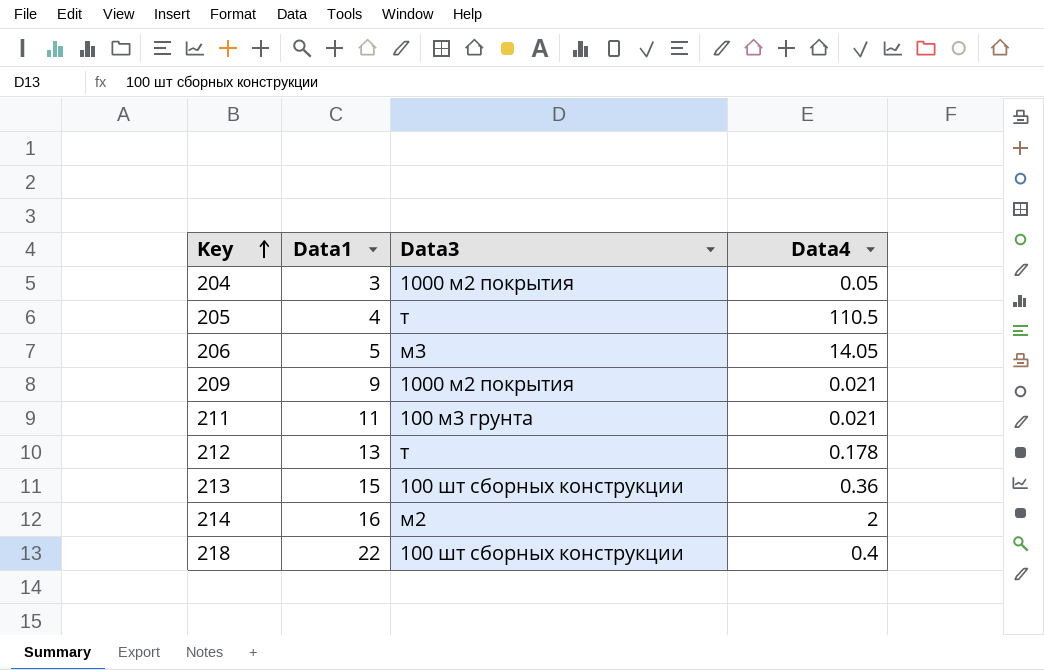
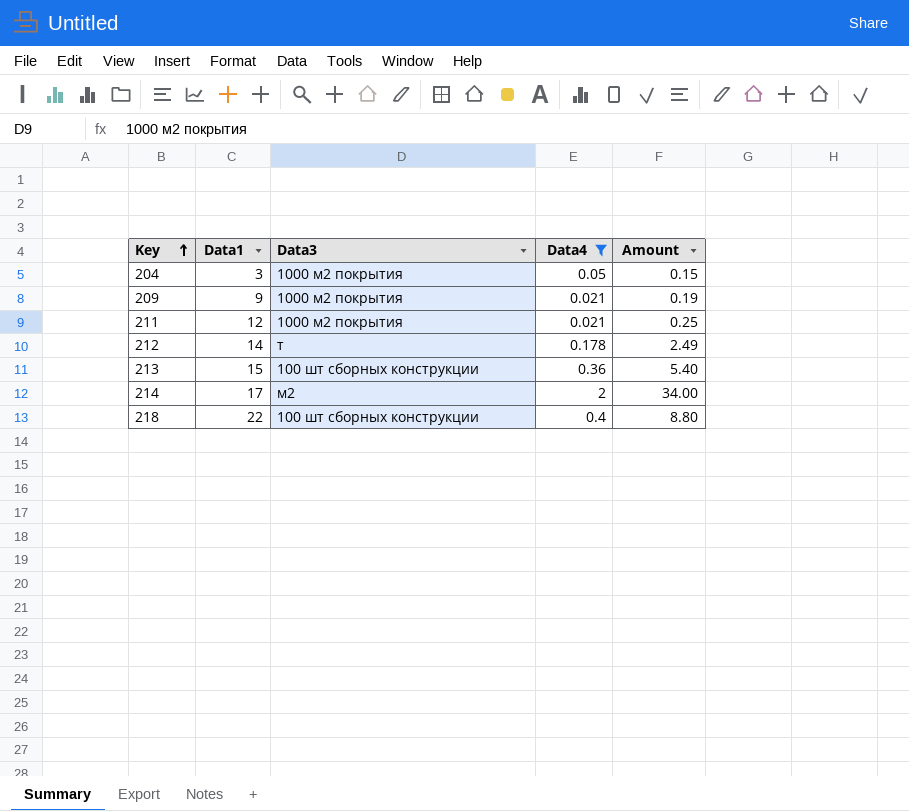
filter: none -> Data4 <= 2
column Amount | formula: none -> [Data1] * [Data4]
211 | Data1: 11 -> 12
211 | Data3: 100 м3 грунта -> 1000 м2 покрытия
212 | Data1: 13 -> 14
214 | Data1: 16 -> 17

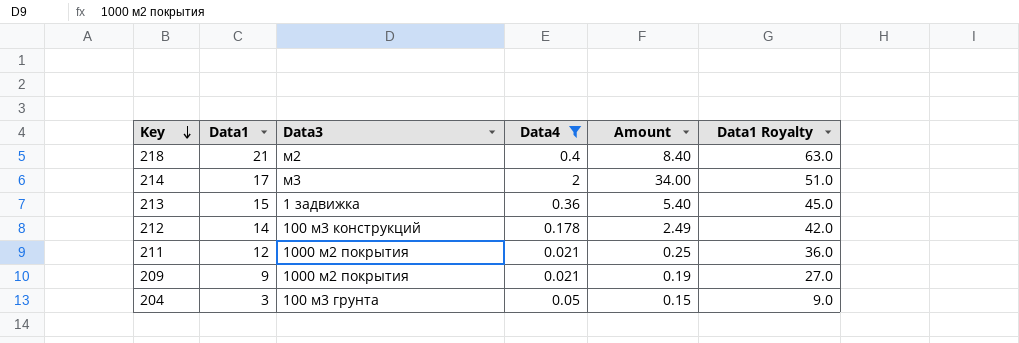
row order: Key ascending -> Key descending
column Data1 Royalty | formula: none -> [Data1] * 3
218 | Data1: 22 -> 21
218 | Data3: 100 шт сборных конструкции -> м2
218 | Amount: 8.80 -> 8.40
214 | Data3: м2 -> м3
213 | Data3: 100 шт сборных конструкции -> 1 задвижка
212 | Data3: т -> 100 м3 конструкций
204 | Data3: 1000 м2 покрытия -> 100 м3 грунта

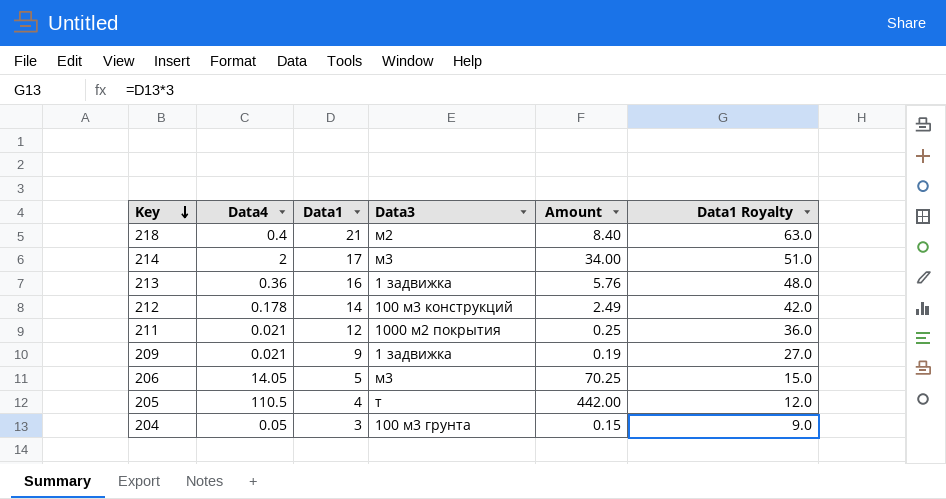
filter: Data4 <= 2 -> none
column Data4 | position: 4 -> 2
213 | Data1: 15 -> 16
213 | Amount: 5.40 -> 5.76
213 | Data1 Royalty: 45.0 -> 48.0
209 | Data3: 1000 м2 покрытия -> 1 задвижка

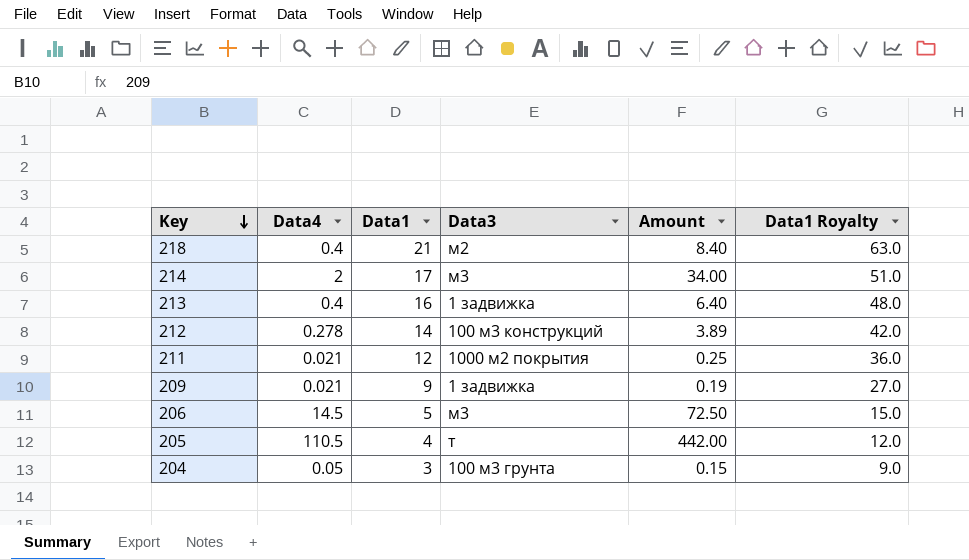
213 | Data4: 0.36 -> 0.4
213 | Amount: 5.76 -> 6.40
212 | Data4: 0.178 -> 0.278
212 | Amount: 2.49 -> 3.89
206 | Data4: 14.05 -> 14.5
206 | Amount: 70.25 -> 72.50

